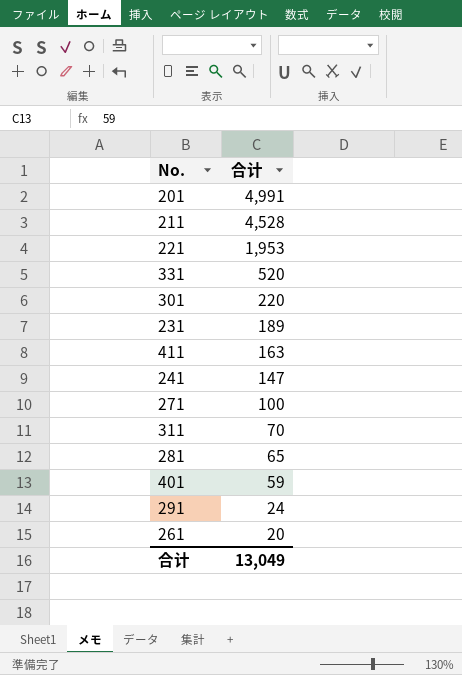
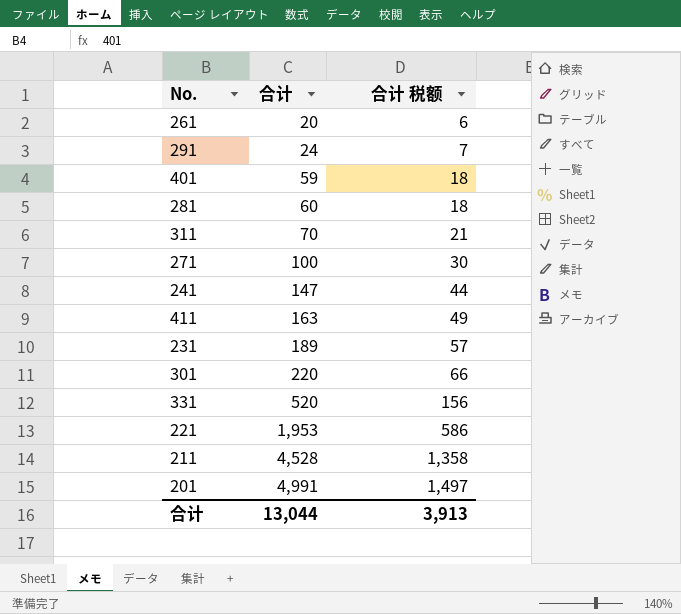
row order: 合计 descending -> 合计 ascending
column 合计 税额 | formula: none -> [合计] * 0.3
281 | 合计: 65 -> 60
合计 | 合计: 13,049 -> 13,044

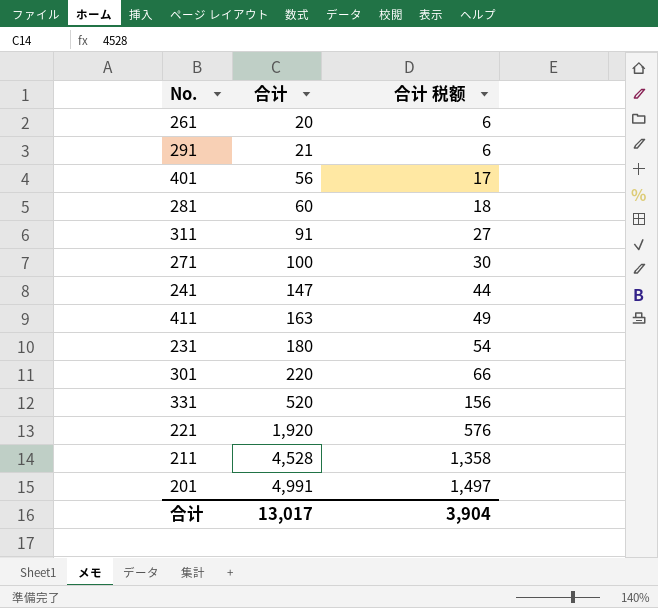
291 | 合计: 24 -> 21
291 | 合计 税额: 7 -> 6
401 | 合计: 59 -> 56
401 | 合计 税额: 18 -> 17
311 | 合计: 70 -> 91
311 | 合计 税额: 21 -> 27
231 | 合计: 189 -> 180
231 | 合计 税额: 57 -> 54
221 | 合计: 1,953 -> 1,920
221 | 合计 税额: 586 -> 576
合计 | 合计: 13,044 -> 13,017
合计 | 合计 税额: 3,913 -> 3,904

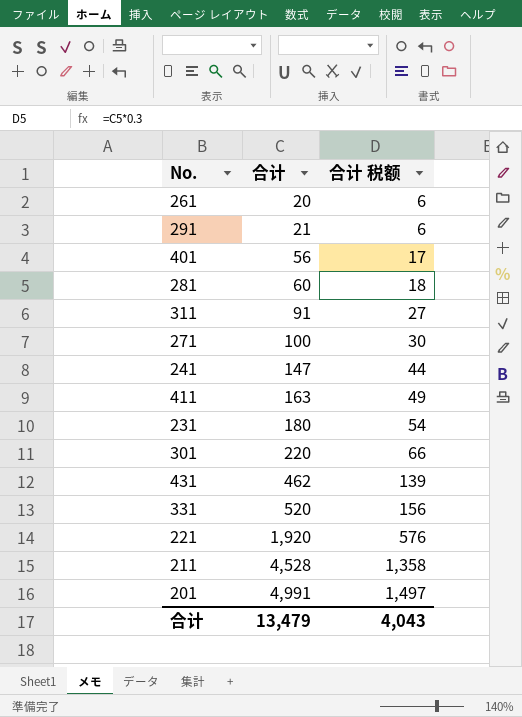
row 431: none -> 462 | 139
合计 | 合计: 13,017 -> 13,479
合计 | 合计 税额: 3,904 -> 4,043

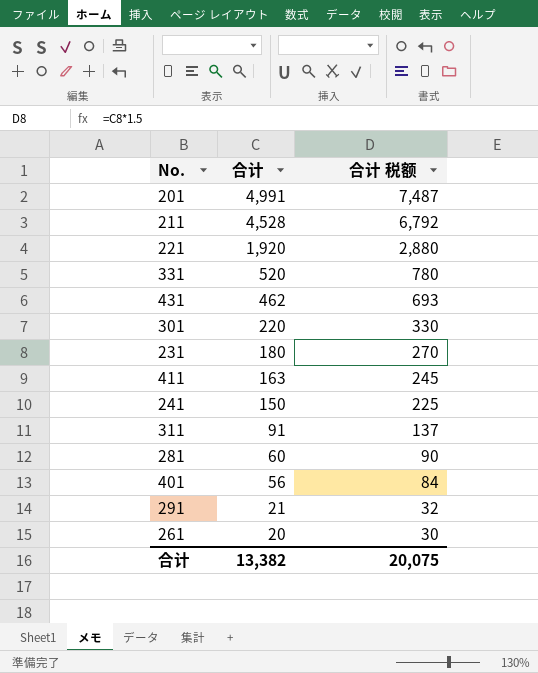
row order: 合计 ascending -> 合计 descending
column 合计 税额 | formula: [合计] * 0.3 -> [合计] * 1.5
row 271: 100 | 30 -> none
241 | 合计: 147 -> 150
合计 | 合计: 13,479 -> 13,382
合计 | 合计 税额: 4,043 -> 20,075

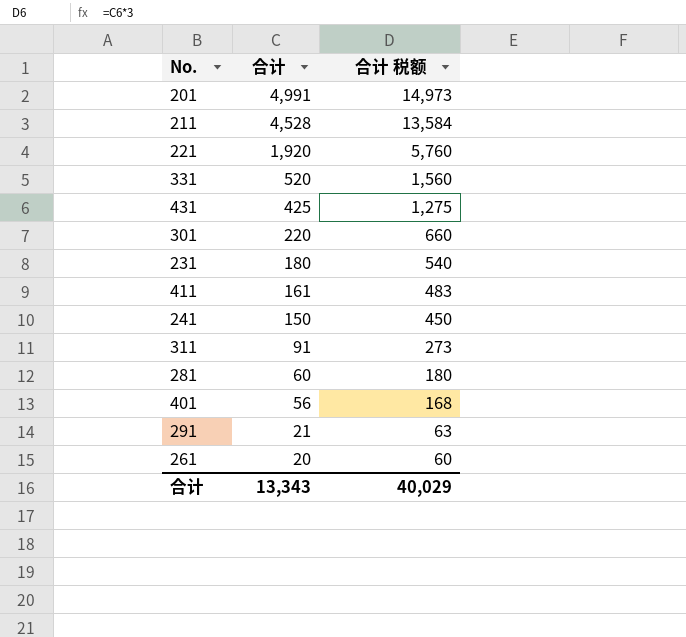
column 合计 税额 | formula: [合计] * 1.5 -> [合计] * 3
431 | 合计: 462 -> 425
411 | 合计: 163 -> 161
合计 | 合计: 13,382 -> 13,343
合计 | 合计 税额: 20,075 -> 40,029

